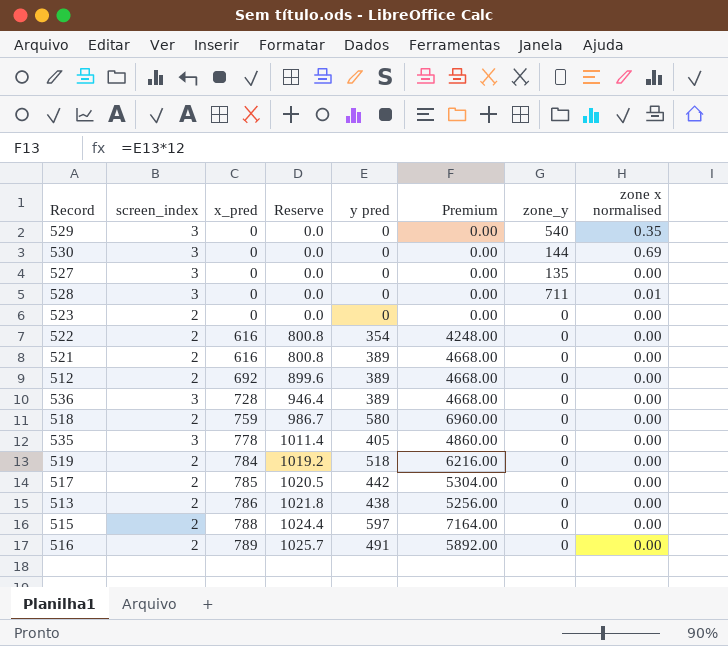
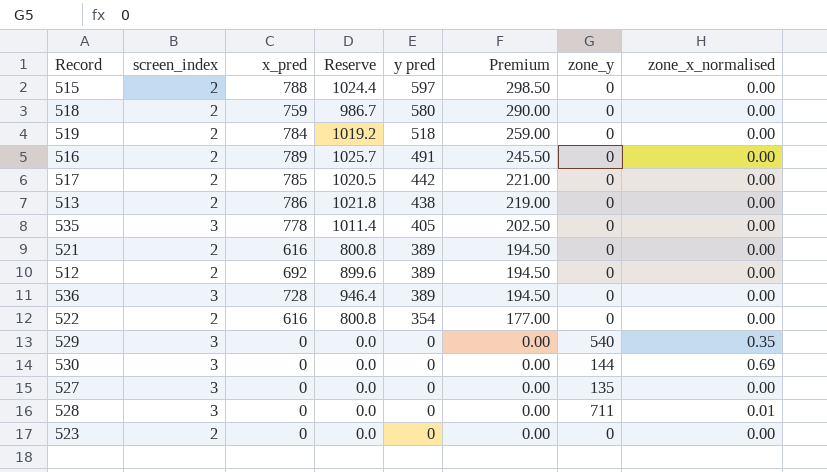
row order: x_pred ascending -> y pred descending
column Premium | formula: [y pred] * 12 -> [y pred] * 0.5
column name: zone x normalised -> zone_x_normalised

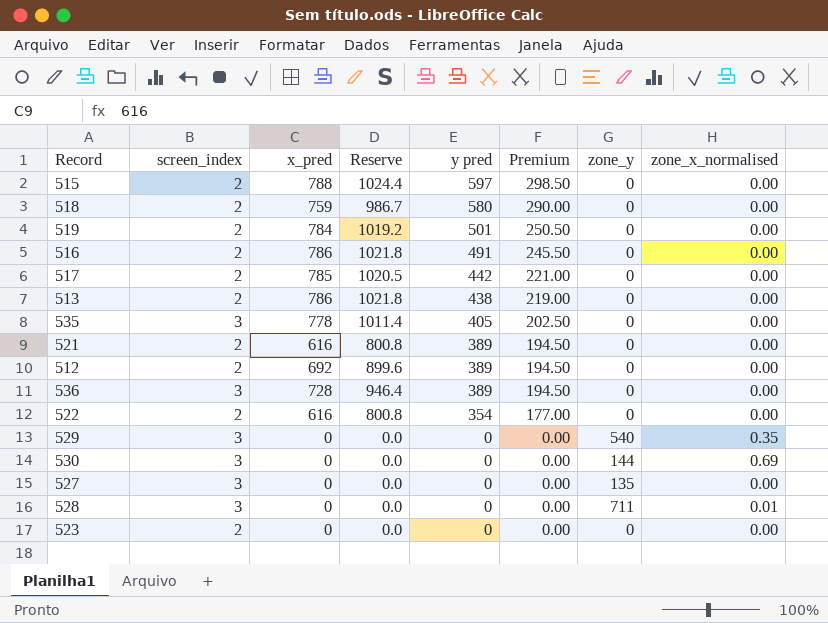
519 | y pred: 518 -> 501
519 | Premium: 259.00 -> 250.50
516 | x_pred: 789 -> 786
516 | Reserve: 1025.7 -> 1021.8

